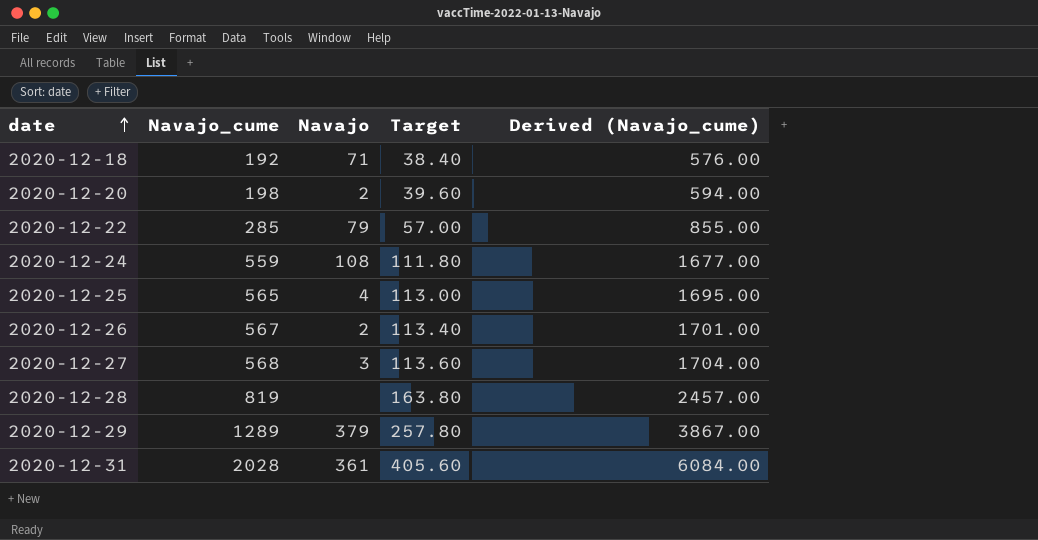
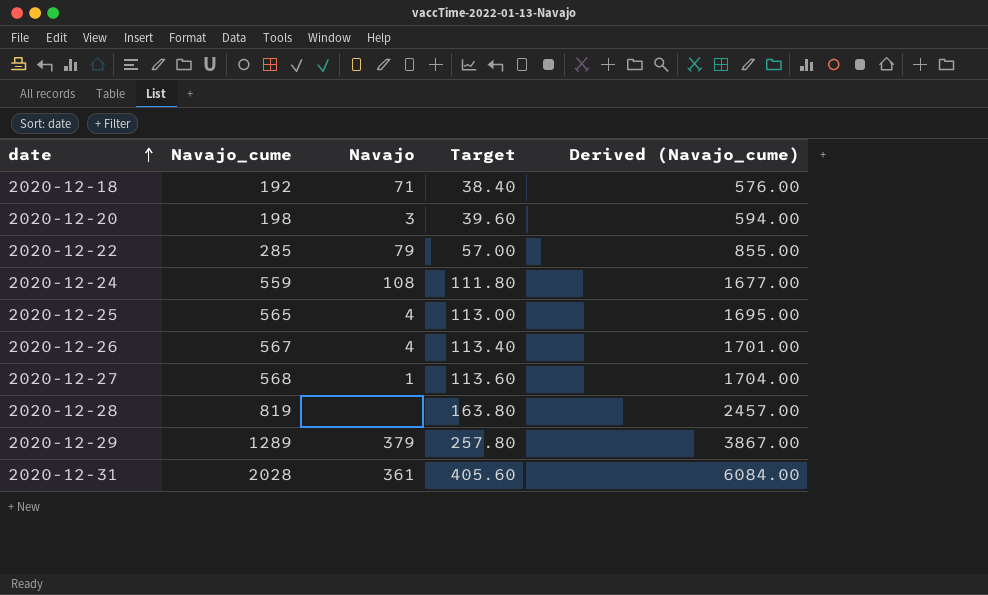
2020-12-20 | Navajo: 2 -> 3
2020-12-26 | Navajo: 2 -> 4
2020-12-27 | Navajo: 3 -> 1

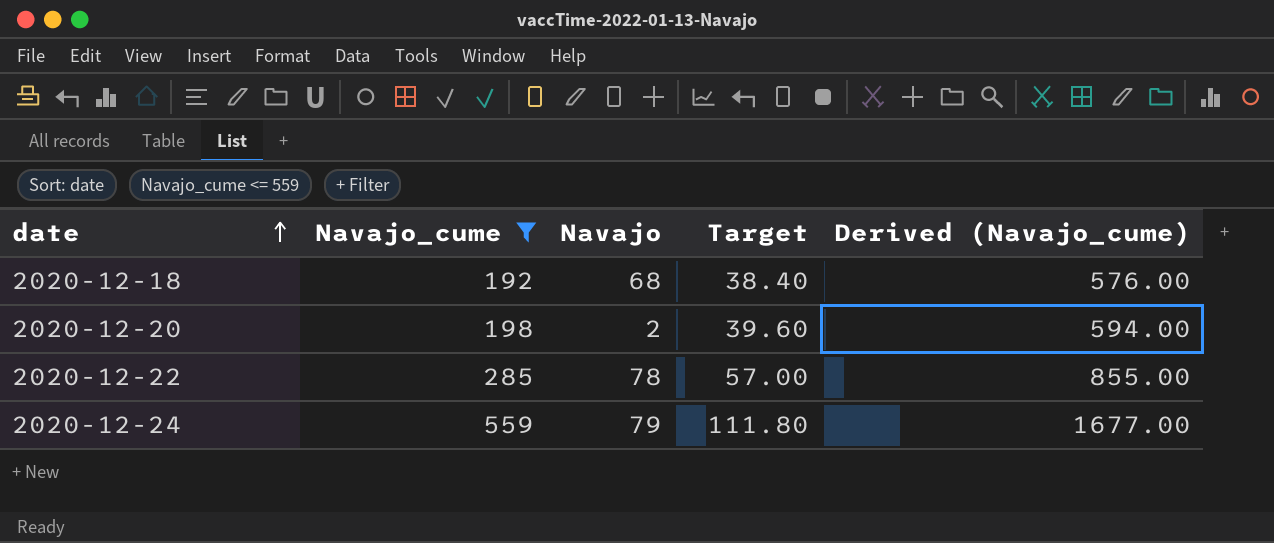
filter: none -> Navajo_cume <= 559
2020-12-18 | Navajo: 71 -> 68
2020-12-20 | Navajo: 3 -> 2
2020-12-22 | Navajo: 79 -> 78
2020-12-24 | Navajo: 108 -> 79

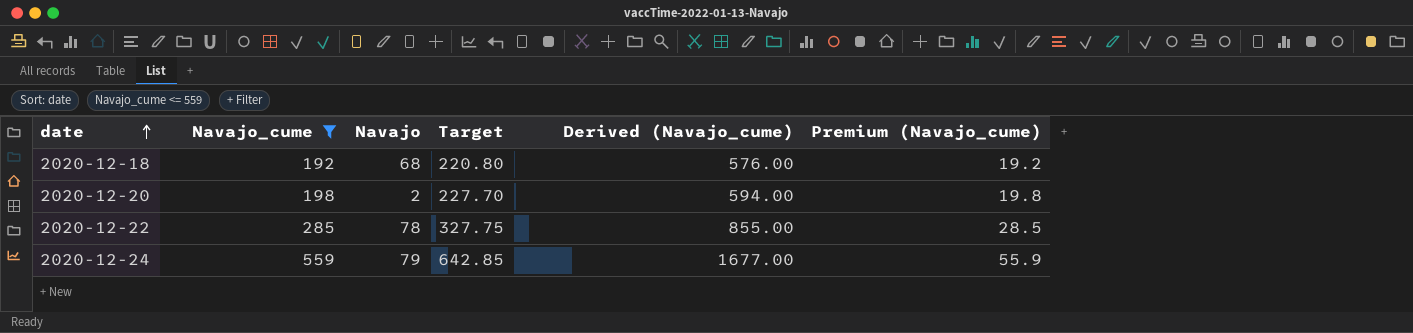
column Target | formula: [Navajo_cume] * 0.2 -> [Navajo_cume] * 1.15
column Premium (Navajo_cume) | formula: none -> [Navajo_cume] * 0.1

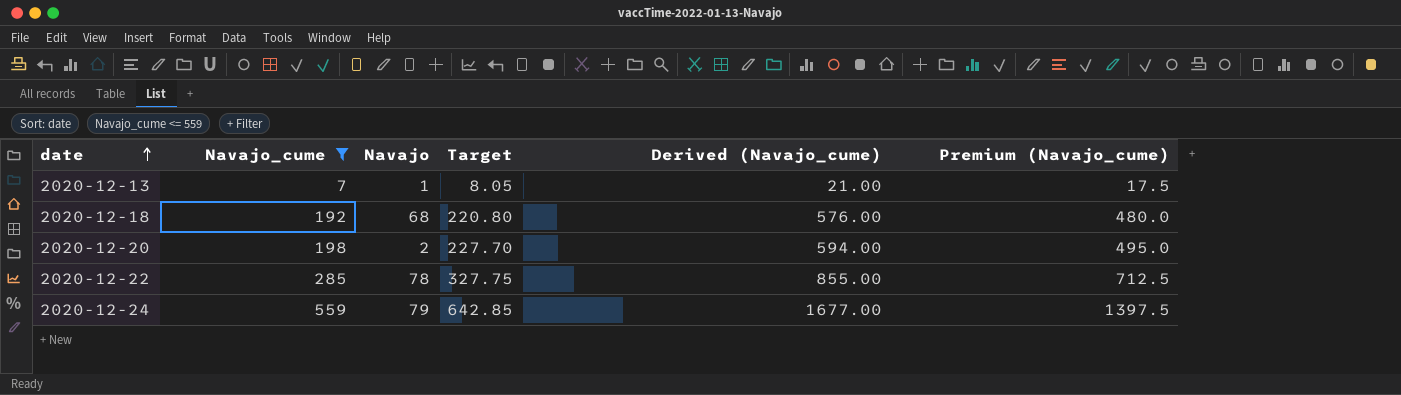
column Premium (Navajo_cume) | formula: [Navajo_cume] * 0.1 -> [Navajo_cume] * 2.5
row 2020-12-13: none -> 7 | 1 | 8.05 | 21.00 | 17.5

